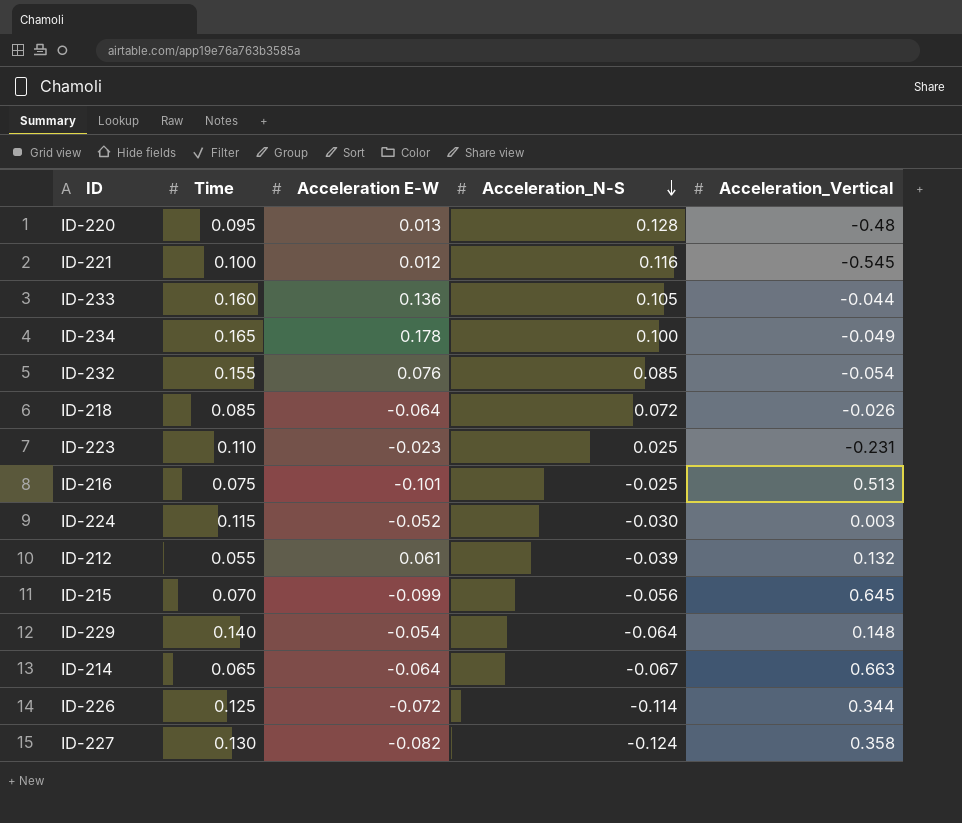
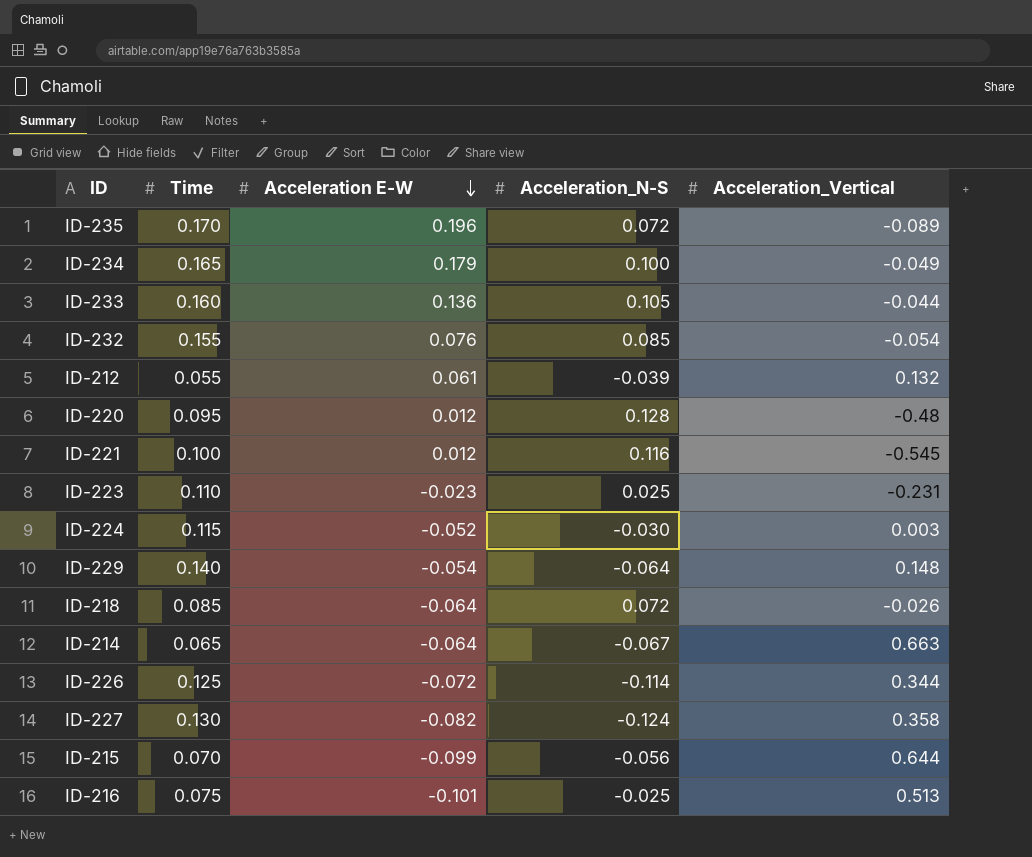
row order: Acceleration_N-S descending -> Acceleration E-W descending
row ID-235: none -> 0.170 | 0.196 | 0.072 | -0.089
ID-234 | Acceleration E-W: 0.178 -> 0.179
ID-220 | Acceleration E-W: 0.013 -> 0.012
ID-215 | Acceleration_Vertical: 0.645 -> 0.644

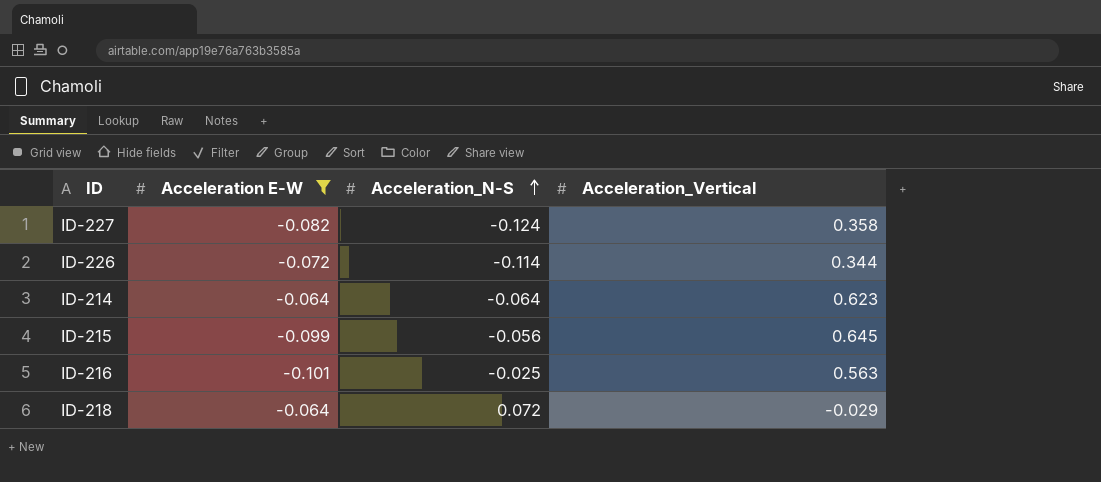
filter: none -> Acceleration E-W <= -0.064
row order: Acceleration E-W descending -> Acceleration_N-S ascending
column Time | position: 2 -> none
ID-214 | Acceleration_N-S: -0.067 -> -0.064
ID-214 | Acceleration_Vertical: 0.663 -> 0.623
ID-215 | Acceleration_Vertical: 0.644 -> 0.645
ID-216 | Acceleration_Vertical: 0.513 -> 0.563
ID-218 | Acceleration_Vertical: -0.026 -> -0.029

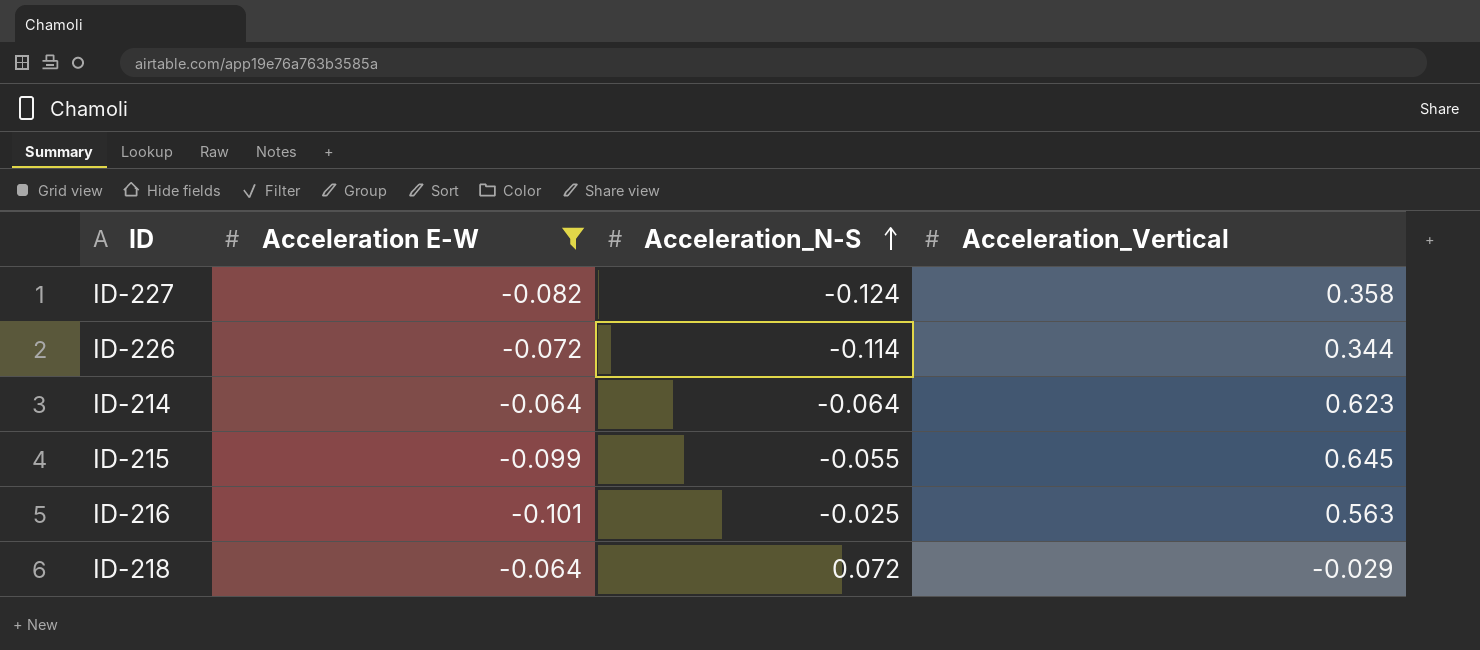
ID-215 | Acceleration_N-S: -0.056 -> -0.055

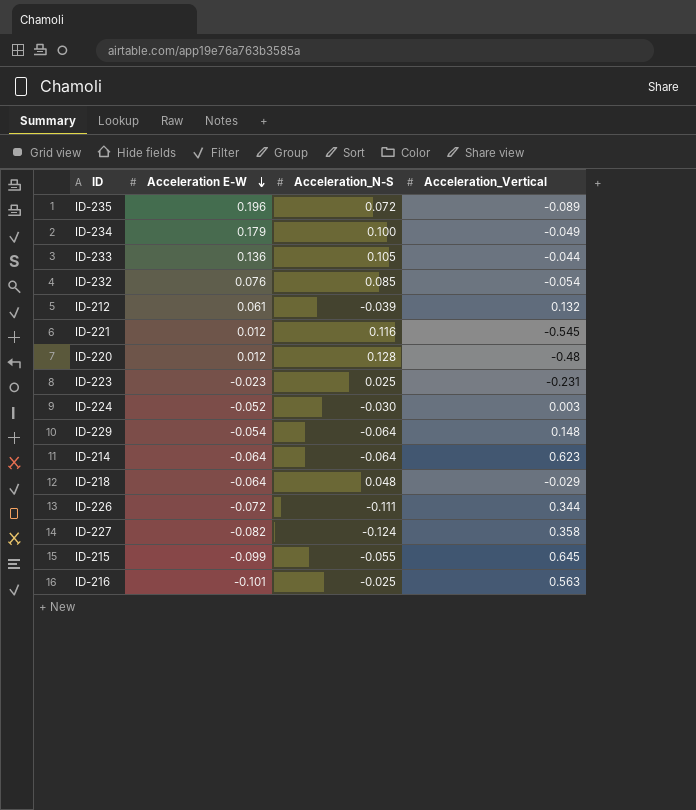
filter: Acceleration E-W <= -0.064 -> none
row order: Acceleration_N-S ascending -> Acceleration E-W descending
ID-218 | Acceleration_N-S: 0.072 -> 0.048
ID-226 | Acceleration_N-S: -0.114 -> -0.111

